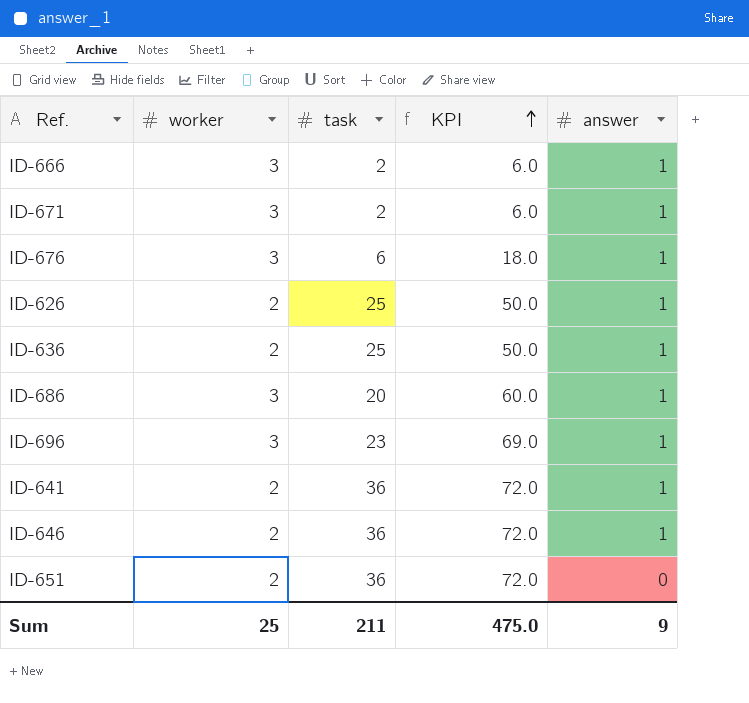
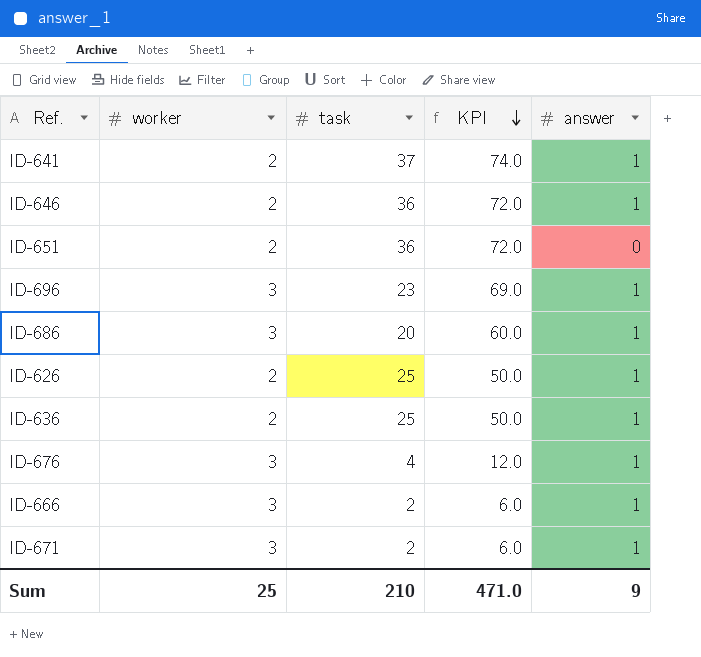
row order: KPI ascending -> KPI descending
ID-641 | task: 36 -> 37
ID-641 | KPI: 72.0 -> 74.0
ID-676 | task: 6 -> 4
ID-676 | KPI: 18.0 -> 12.0
Sum | task: 211 -> 210
Sum | KPI: 475.0 -> 471.0

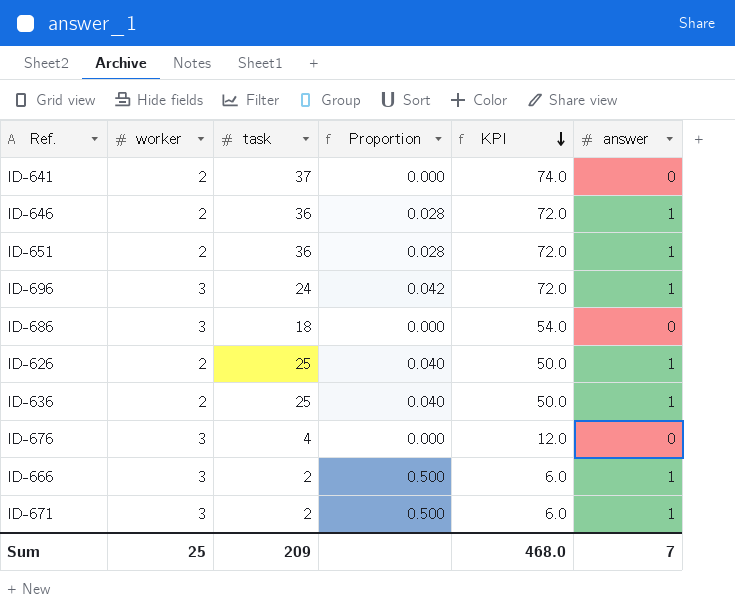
column Proportion | formula: none -> [answer] / [task]
ID-641 | answer: 1 -> 0
ID-651 | answer: 0 -> 1
ID-696 | task: 23 -> 24
ID-696 | KPI: 69.0 -> 72.0
ID-686 | task: 20 -> 18
ID-686 | KPI: 60.0 -> 54.0
ID-686 | answer: 1 -> 0
ID-676 | answer: 1 -> 0
Sum | task: 210 -> 209
Sum | KPI: 471.0 -> 468.0
Sum | answer: 9 -> 7

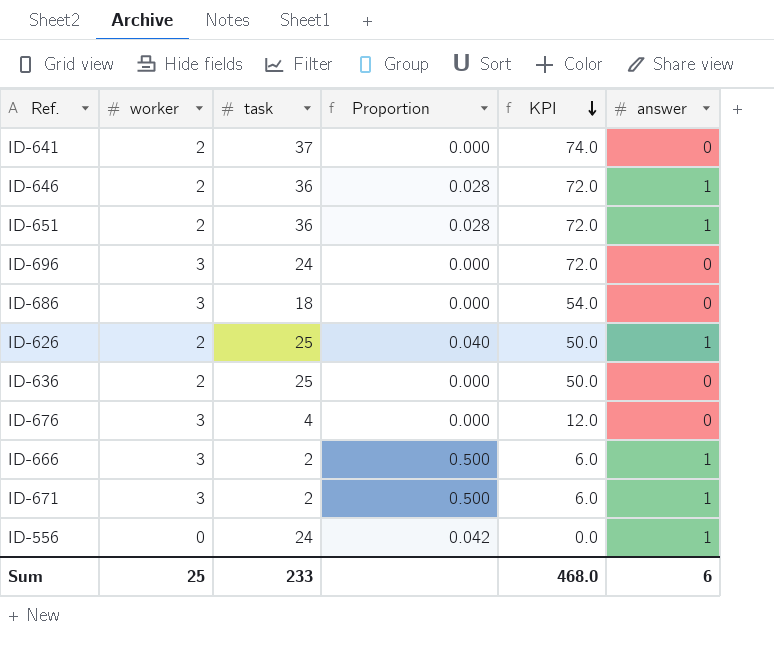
ID-696 | Proportion: 0.042 -> 0.000
ID-696 | answer: 1 -> 0
ID-636 | Proportion: 0.040 -> 0.000
ID-636 | answer: 1 -> 0
row ID-556: none -> 0 | 24 | 0.042 | 0.0 | 1
Sum | task: 209 -> 233
Sum | answer: 7 -> 6

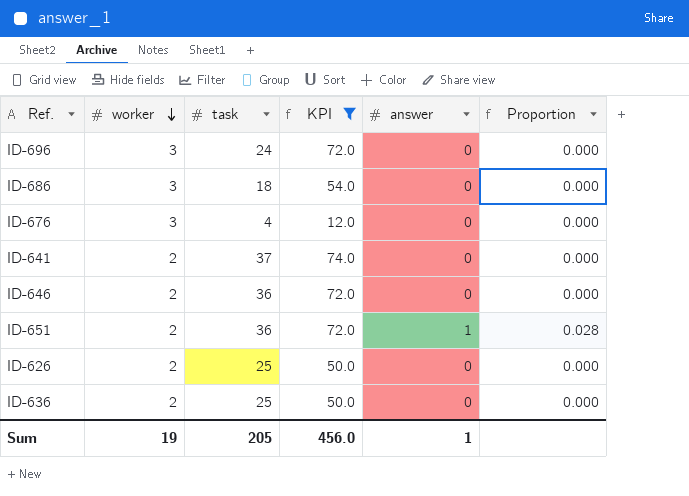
filter: none -> KPI >= 12.0
row order: KPI descending -> worker descending
column Proportion | position: 4 -> 6
ID-646 | answer: 1 -> 0
ID-646 | Proportion: 0.028 -> 0.000
ID-626 | answer: 1 -> 0
ID-626 | Proportion: 0.040 -> 0.000
Sum | worker: 25 -> 19
Sum | task: 233 -> 205
Sum | KPI: 468.0 -> 456.0
Sum | answer: 6 -> 1

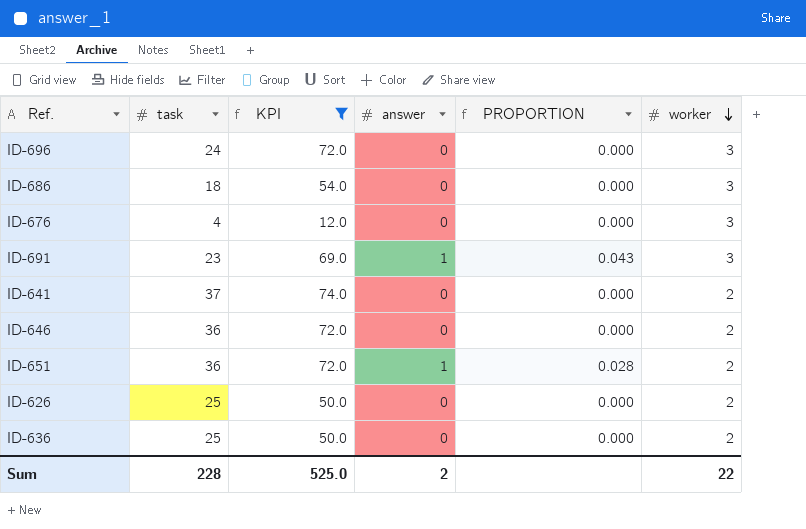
column name: Proportion -> PROPORTION
column worker | position: 2 -> 6
row ID-691: none -> 23 | 69.0 | 1 | 0.043 | 3
Sum | task: 205 -> 228
Sum | KPI: 456.0 -> 525.0
Sum | answer: 1 -> 2
Sum | worker: 19 -> 22

